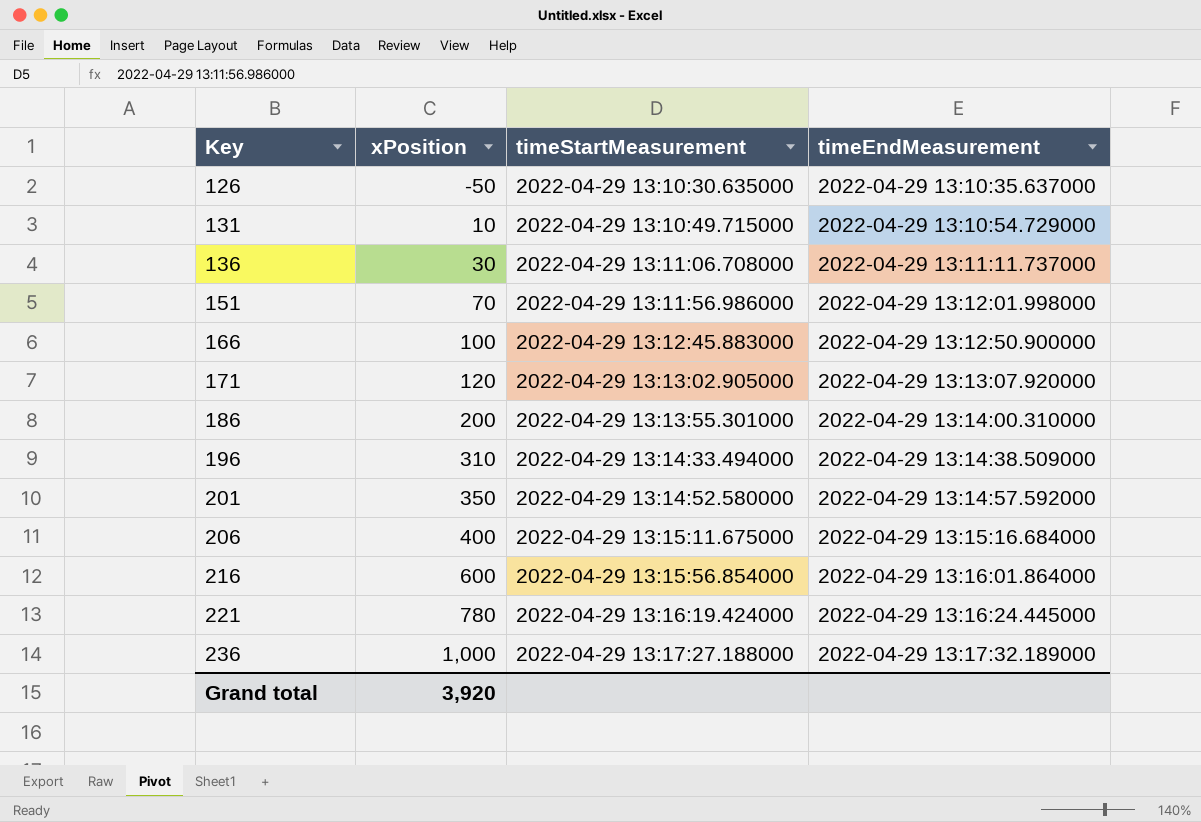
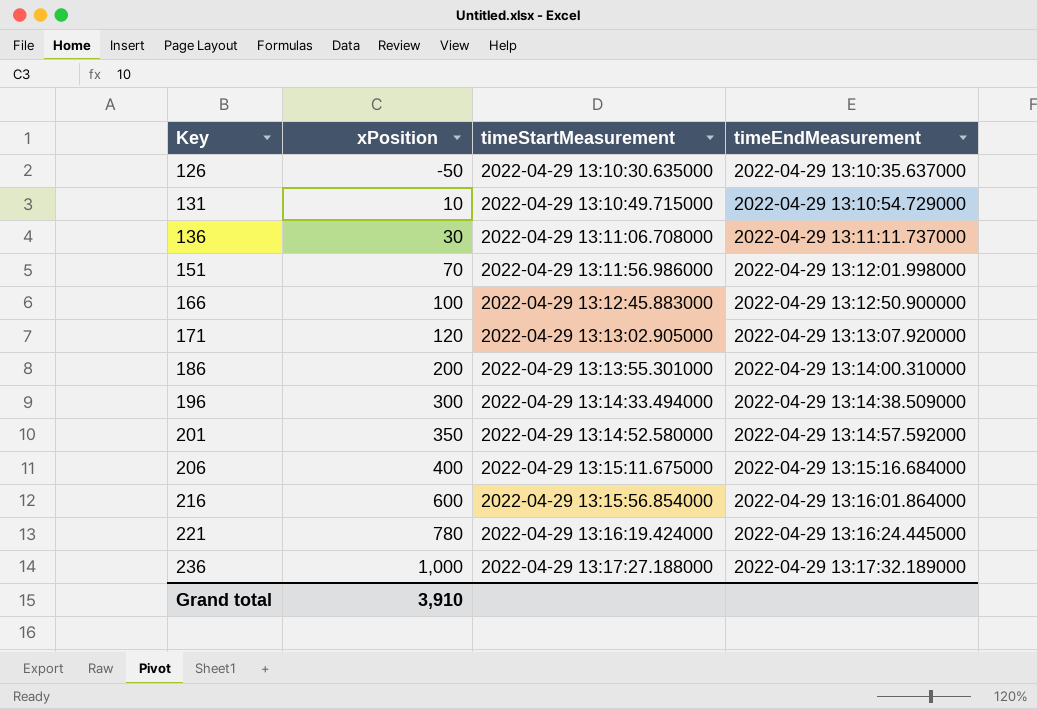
196 | xPosition: 310 -> 300
Grand total | xPosition: 3,920 -> 3,910

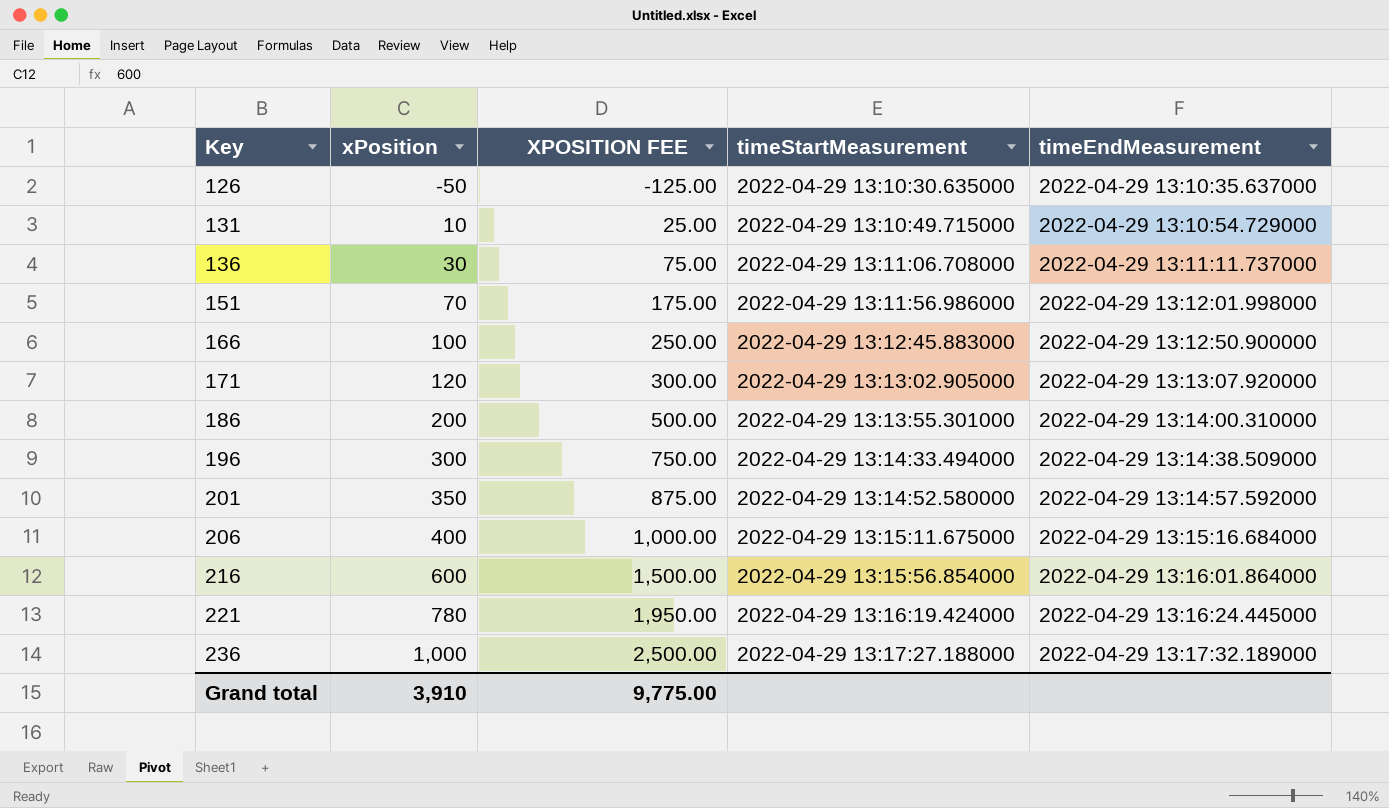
column XPOSITION FEE | formula: none -> [xPosition] * 2.5

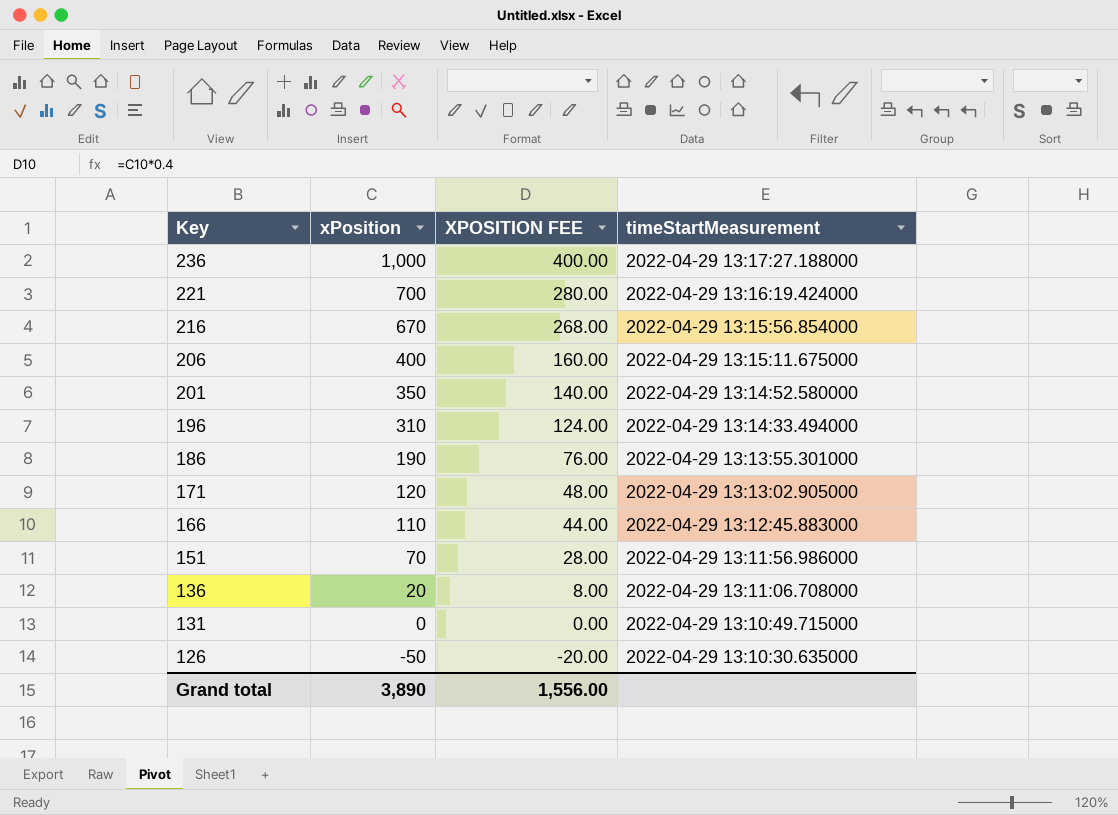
row order: Key ascending -> Key descending
column timeEndMeasurement | position: 5 -> none
column XPOSITION FEE | formula: [xPosition] * 2.5 -> [xPosition] * 0.4
221 | xPosition: 780 -> 700
216 | xPosition: 600 -> 670
196 | xPosition: 300 -> 310
186 | xPosition: 200 -> 190
166 | xPosition: 100 -> 110
136 | xPosition: 30 -> 20
131 | xPosition: 10 -> 0
Grand total | xPosition: 3,910 -> 3,890
Grand total | XPOSITION FEE: 9,775.00 -> 1,556.00

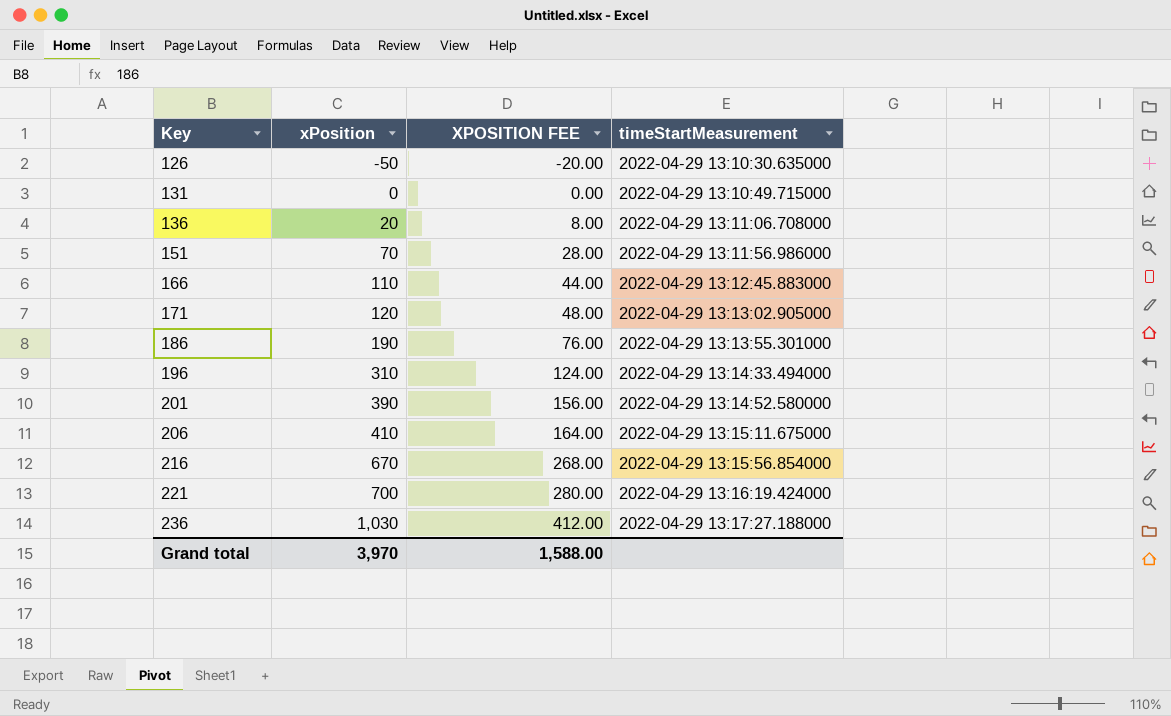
row order: Key descending -> Key ascending
201 | xPosition: 350 -> 390
201 | XPOSITION FEE: 140.00 -> 156.00
206 | xPosition: 400 -> 410
206 | XPOSITION FEE: 160.00 -> 164.00
236 | xPosition: 1,000 -> 1,030
236 | XPOSITION FEE: 400.00 -> 412.00
Grand total | xPosition: 3,890 -> 3,970
Grand total | XPOSITION FEE: 1,556.00 -> 1,588.00

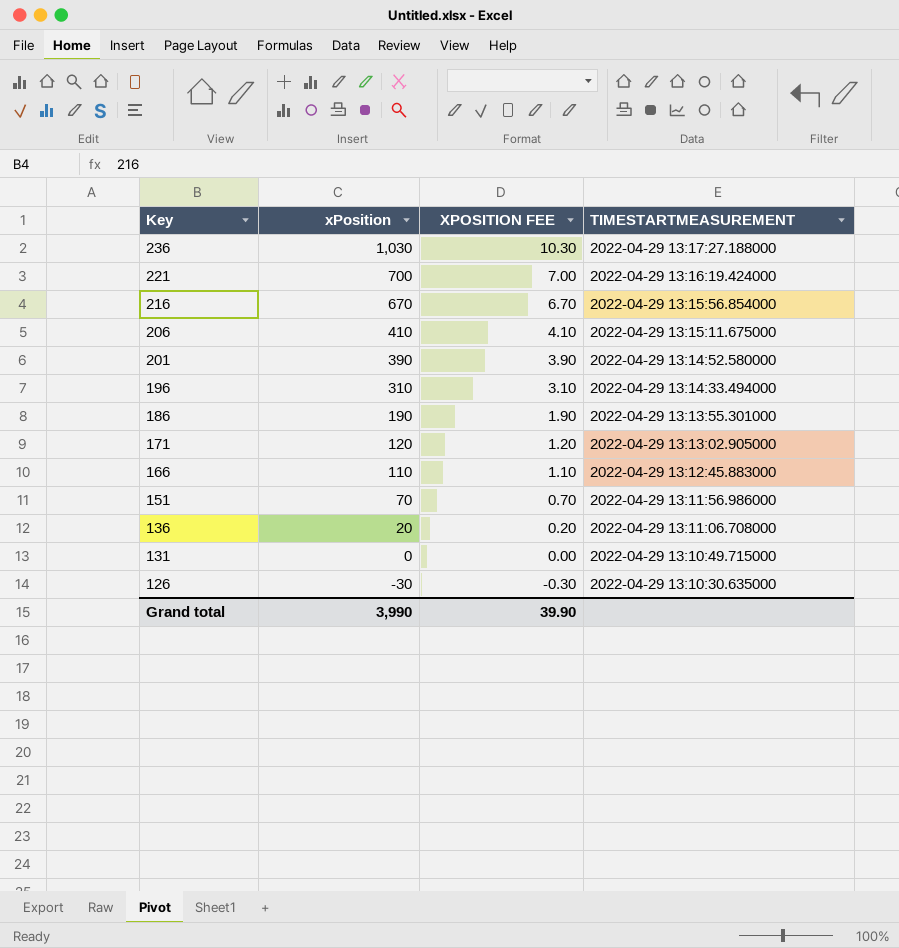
row order: Key ascending -> Key descending
column XPOSITION FEE | formula: [xPosition] * 0.4 -> [xPosition] * 0.01
column name: timeStartMeasurement -> TIMESTARTMEASUREMENT
126 | xPosition: -50 -> -30
Grand total | xPosition: 3,970 -> 3,990
Grand total | XPOSITION FEE: 1,588.00 -> 39.90

